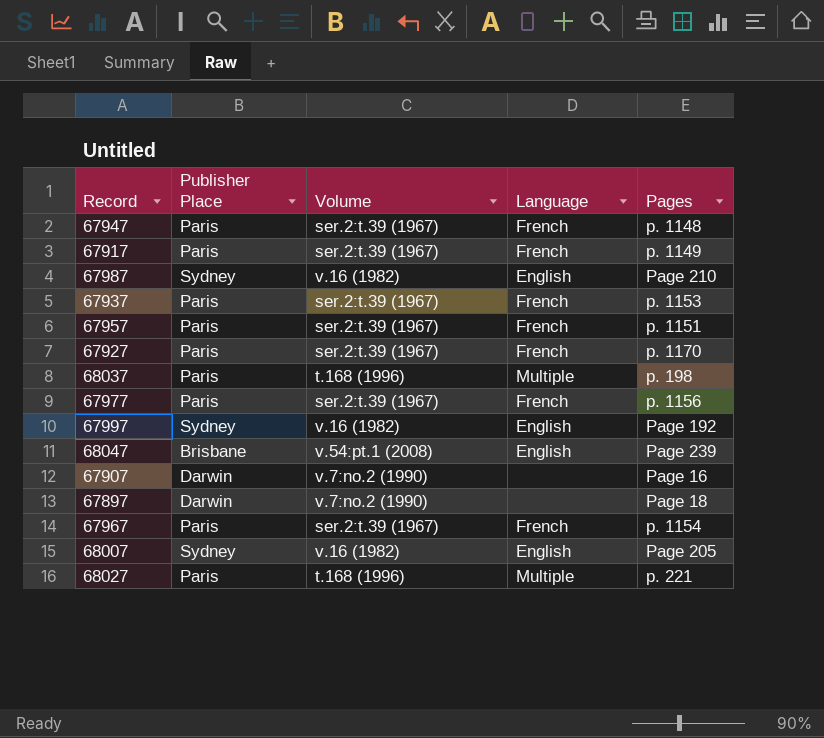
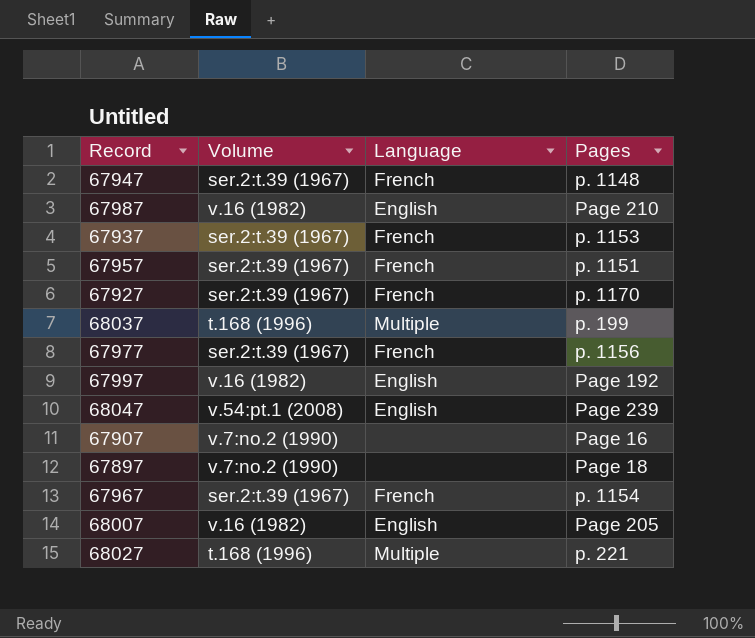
column Publisher Place | position: 2 -> none
row 67917: Paris | ser.2:t.39 (1967) | French | p. 1149 -> none
68037 | Pages: p. 198 -> p. 199

